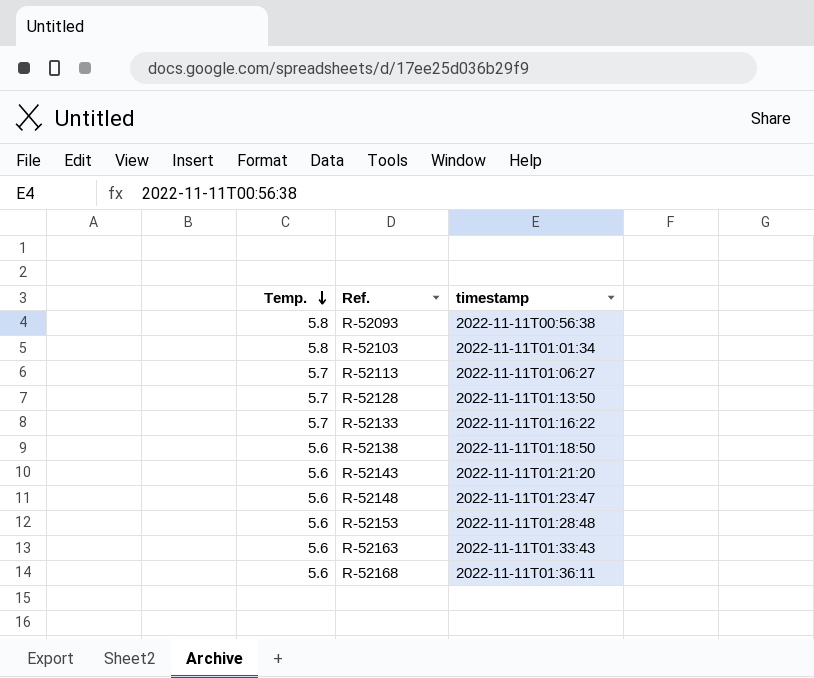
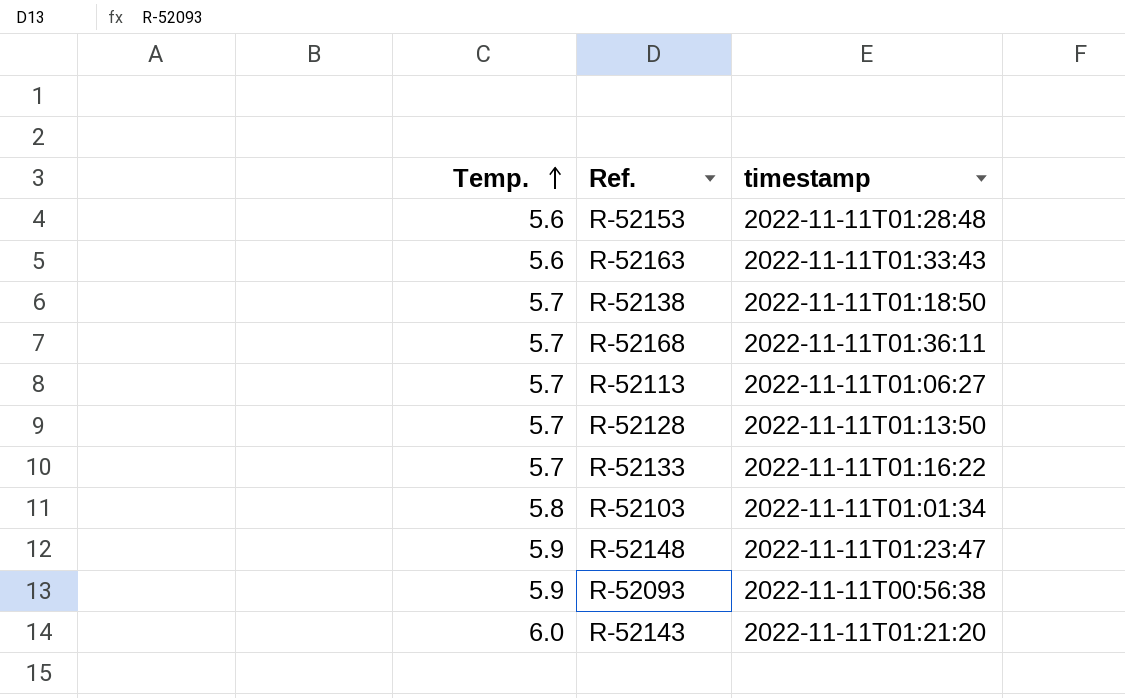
row order: Temp. descending -> Temp. ascending
R-52138 | Temp.: 5.6 -> 5.7
R-52168 | Temp.: 5.6 -> 5.7
R-52148 | Temp.: 5.6 -> 5.9
R-52093 | Temp.: 5.8 -> 5.9
R-52143 | Temp.: 5.6 -> 6.0

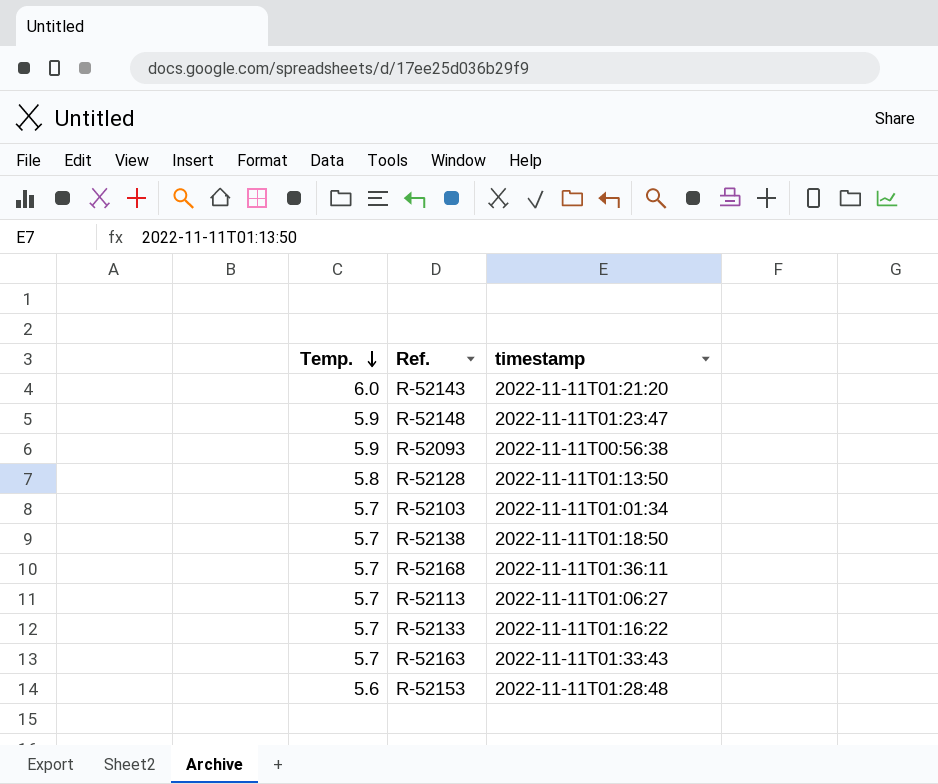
row order: Temp. ascending -> Temp. descending
R-52128 | Temp.: 5.7 -> 5.8
R-52103 | Temp.: 5.8 -> 5.7
R-52163 | Temp.: 5.6 -> 5.7

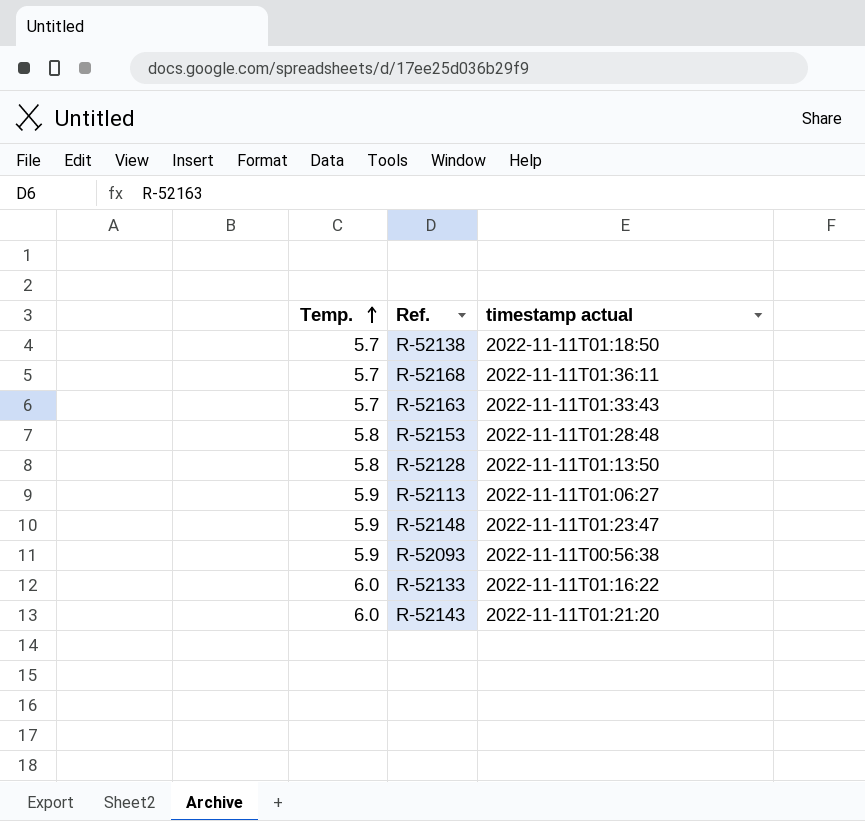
row order: Temp. descending -> Temp. ascending
column name: timestamp -> timestamp actual
row R-52103: 5.7 | 2022-11-11T01:01:34 -> none
R-52153 | Temp.: 5.6 -> 5.8
R-52113 | Temp.: 5.7 -> 5.9
R-52133 | Temp.: 5.7 -> 6.0

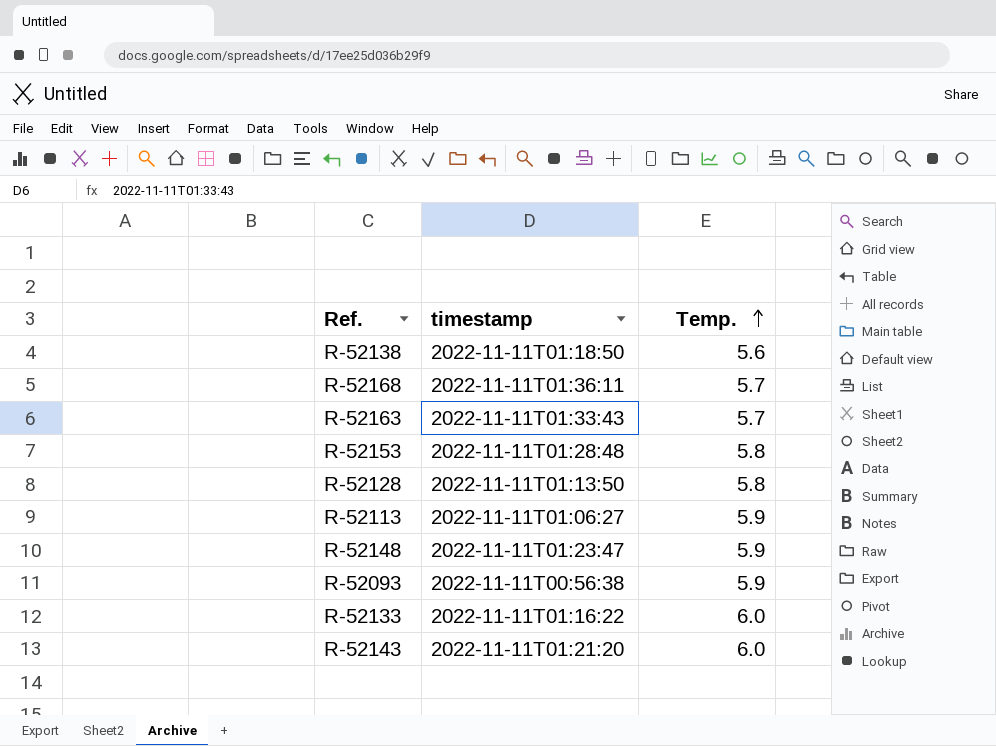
column name: timestamp actual -> timestamp
column Temp. | position: 1 -> 3
R-52138 | Temp.: 5.7 -> 5.6

